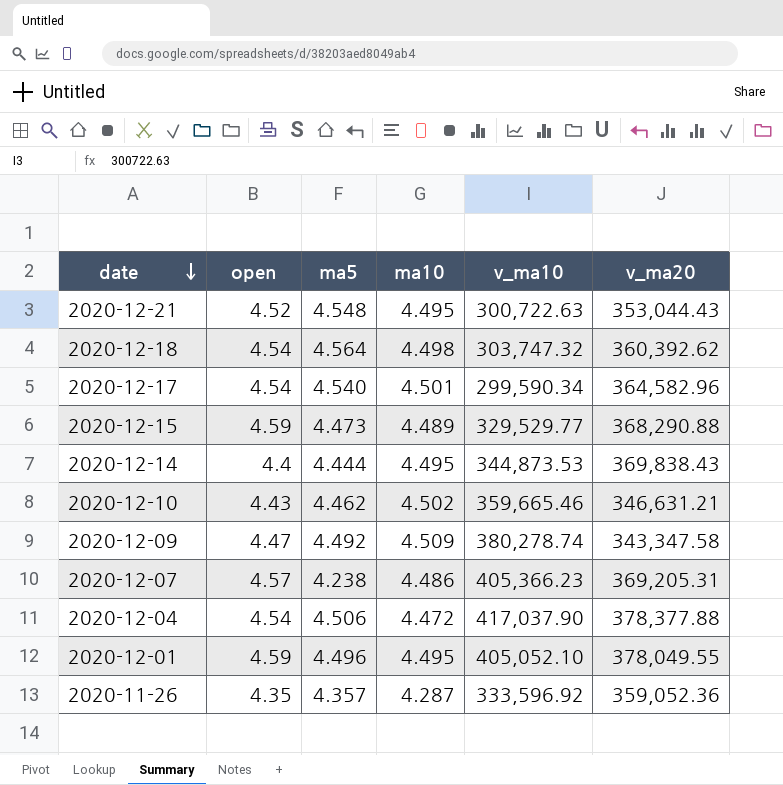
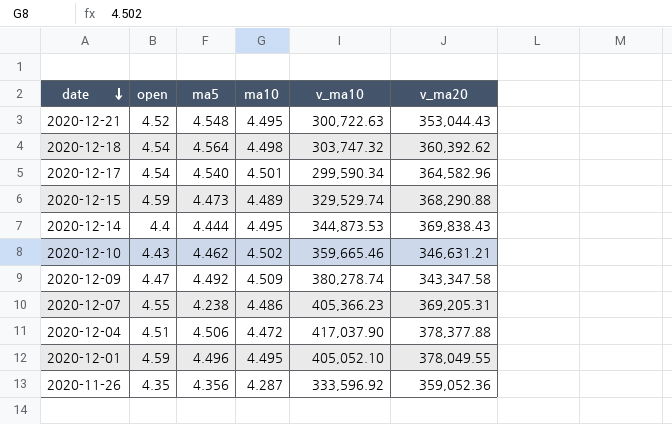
2020-12-15 | v_ma10: 329,529.77 -> 329,529.74
2020-12-07 | open: 4.57 -> 4.55
2020-12-04 | open: 4.54 -> 4.51
2020-11-26 | ma5: 4.357 -> 4.356

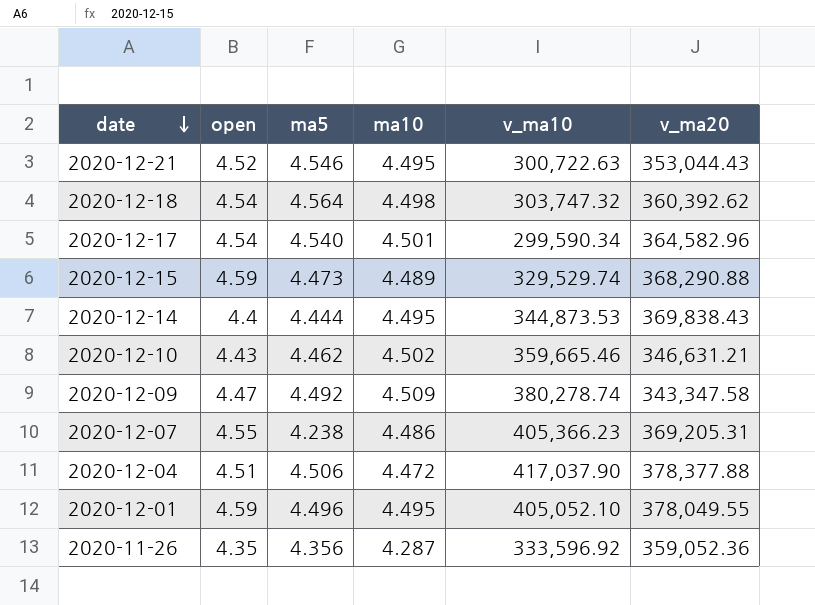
2020-12-21 | ma5: 4.548 -> 4.546

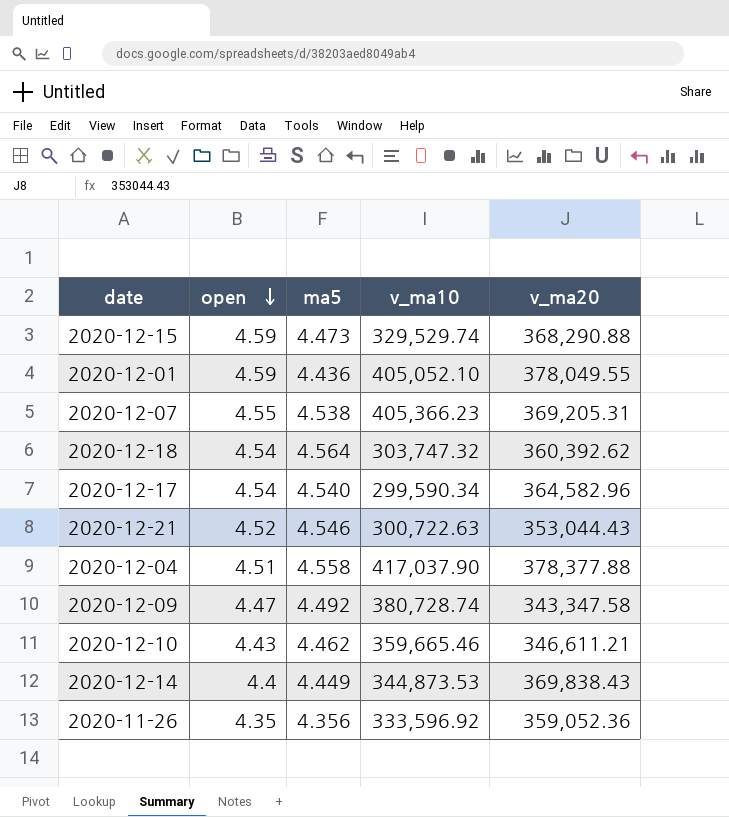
row order: date descending -> open descending
column ma10 | position: 4 -> none
2020-12-01 | ma5: 4.496 -> 4.436
2020-12-07 | ma5: 4.238 -> 4.538
2020-12-04 | ma5: 4.506 -> 4.558
2020-12-09 | v_ma10: 380,278.74 -> 380,728.74
2020-12-10 | v_ma20: 346,631.21 -> 346,611.21
2020-12-14 | ma5: 4.444 -> 4.449

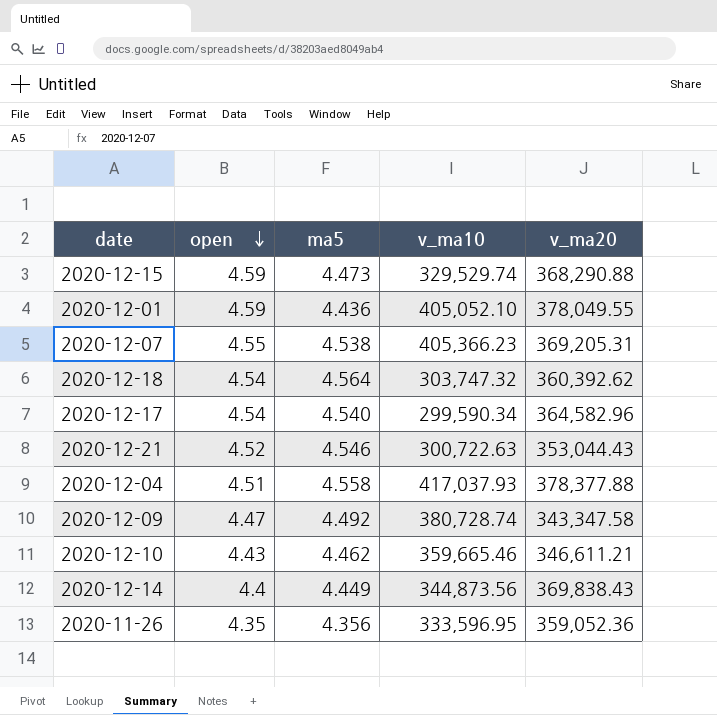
2020-12-04 | v_ma10: 417,037.90 -> 417,037.93
2020-12-14 | v_ma10: 344,873.53 -> 344,873.56
2020-11-26 | v_ma10: 333,596.92 -> 333,596.95

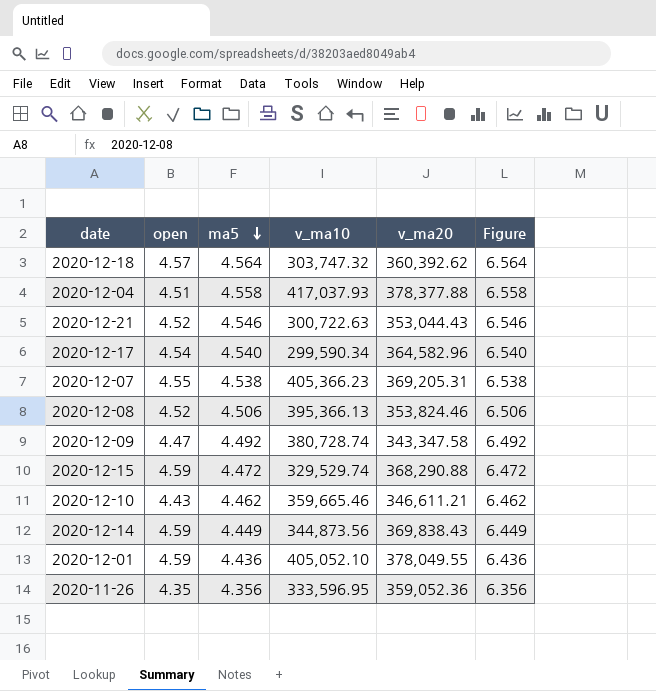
row order: open descending -> ma5 descending
column Figure | formula: none -> [ma5] + 2
2020-12-18 | open: 4.54 -> 4.57
row 2020-12-08: none -> 4.52 | 4.506 | 395,366.13 | 353,824.46 | 6.506
2020-12-15 | ma5: 4.473 -> 4.472
2020-12-14 | open: 4.4 -> 4.59

